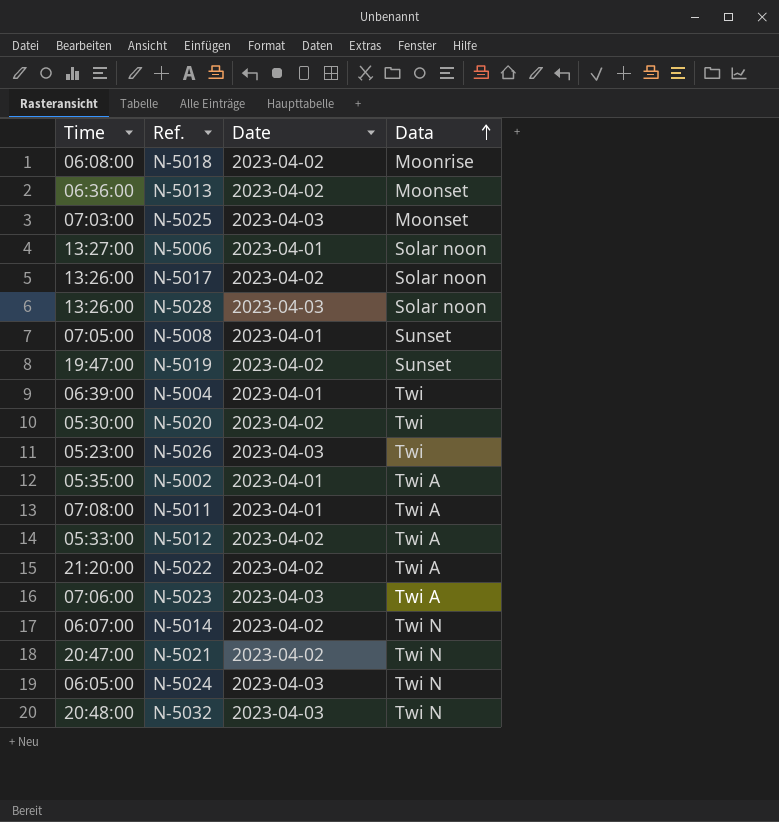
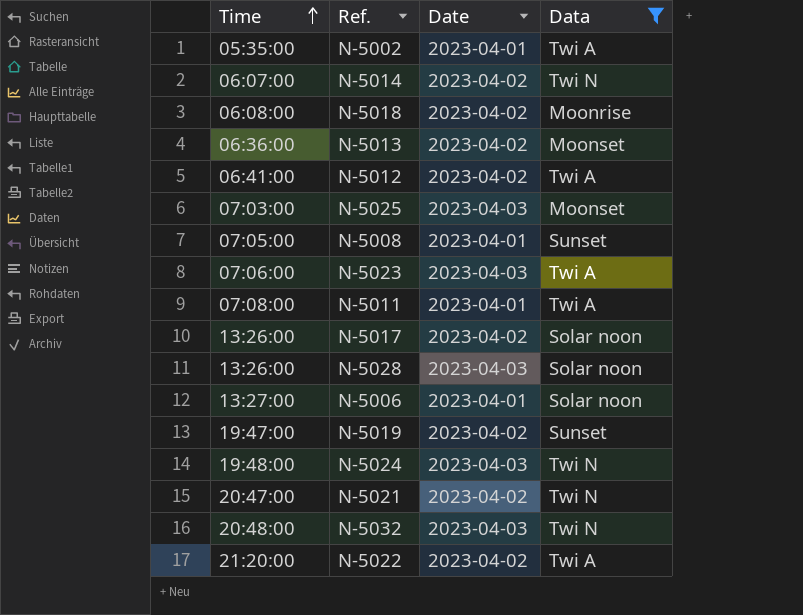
filter: none -> Data != Twi
row order: Data ascending -> Time ascending
N-5012 | Time: 05:33:00 -> 06:41:00
N-5024 | Time: 06:05:00 -> 19:48:00

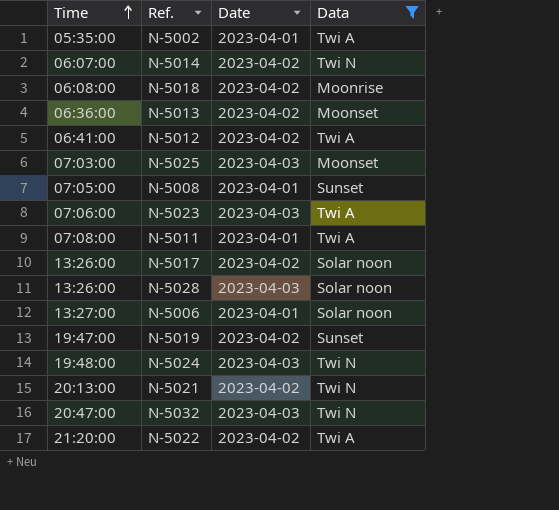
N-5021 | Time: 20:47:00 -> 20:13:00
N-5032 | Time: 20:48:00 -> 20:47:00

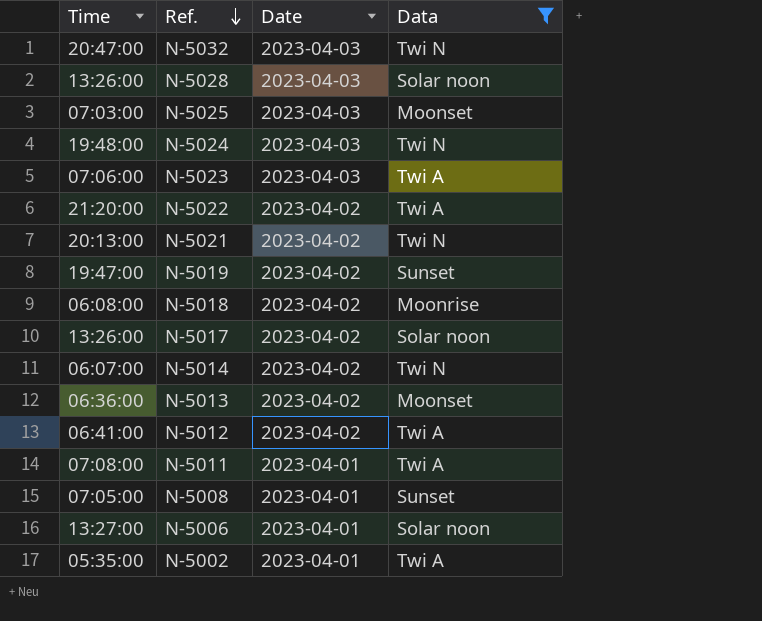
row order: Time ascending -> Ref. descending

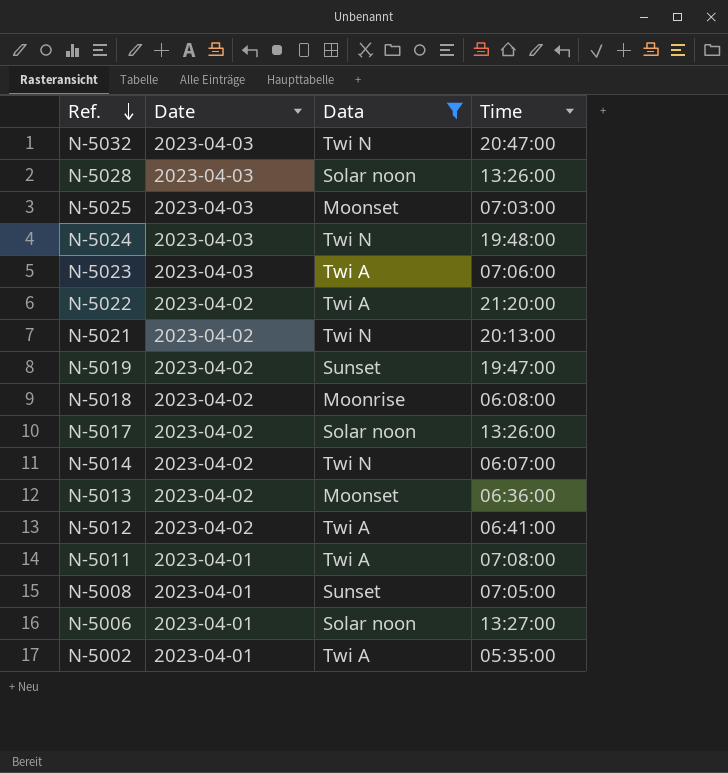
column Time | position: 1 -> 4

